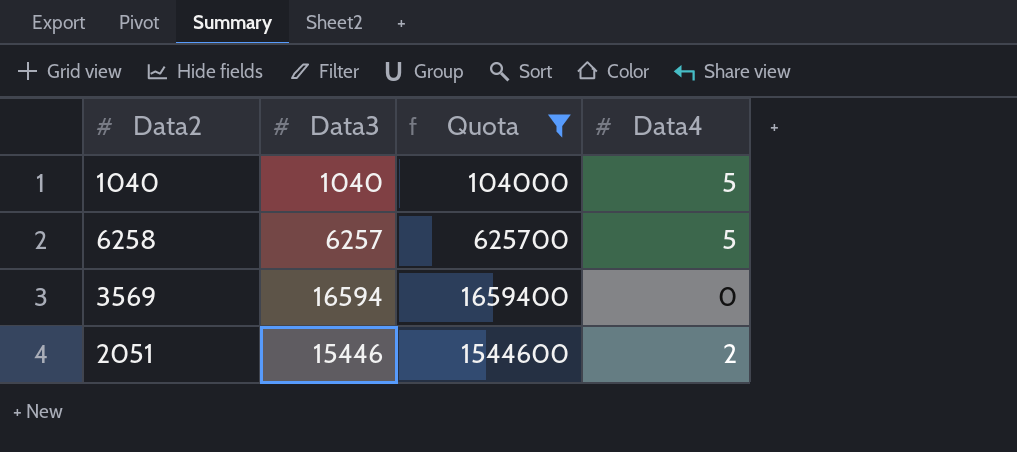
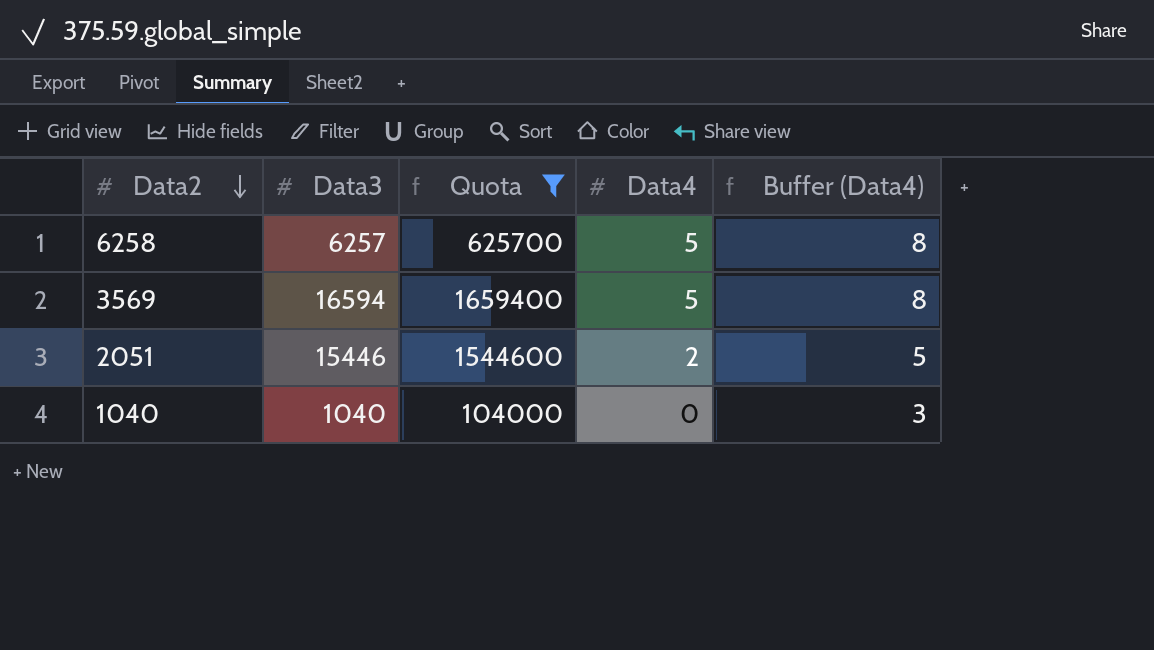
row order: none -> Data2 descending
column Buffer (Data4) | formula: none -> [Data4] + 3
3569 | Data4: 0 -> 5
1040 | Data4: 5 -> 0

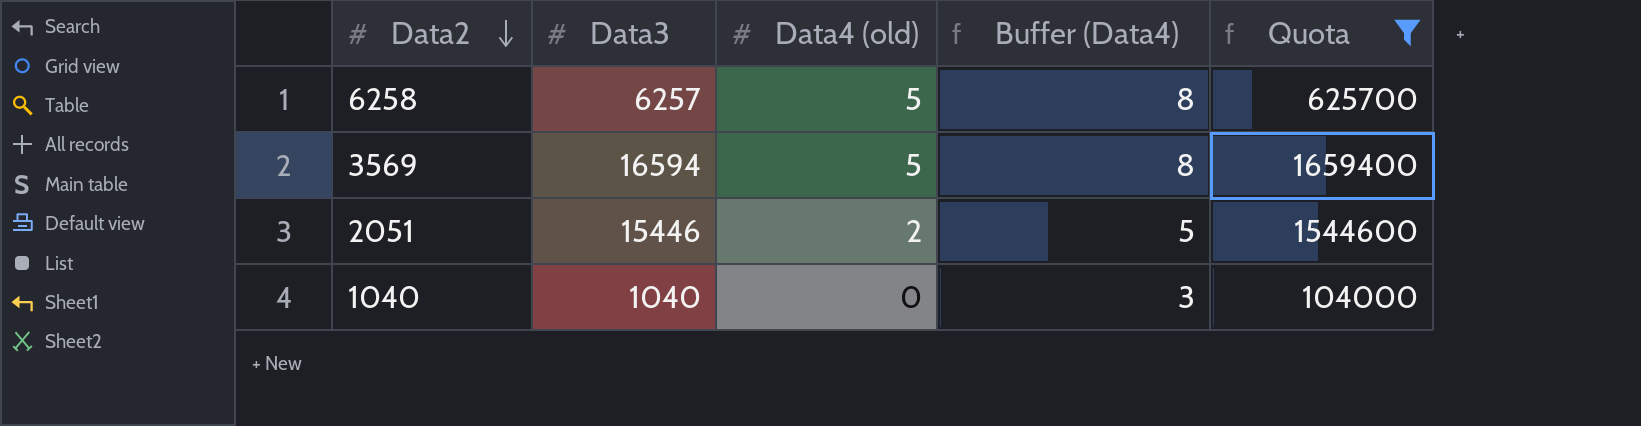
column name: Data4 -> Data4 (old)
column Quota | position: 3 -> 5

